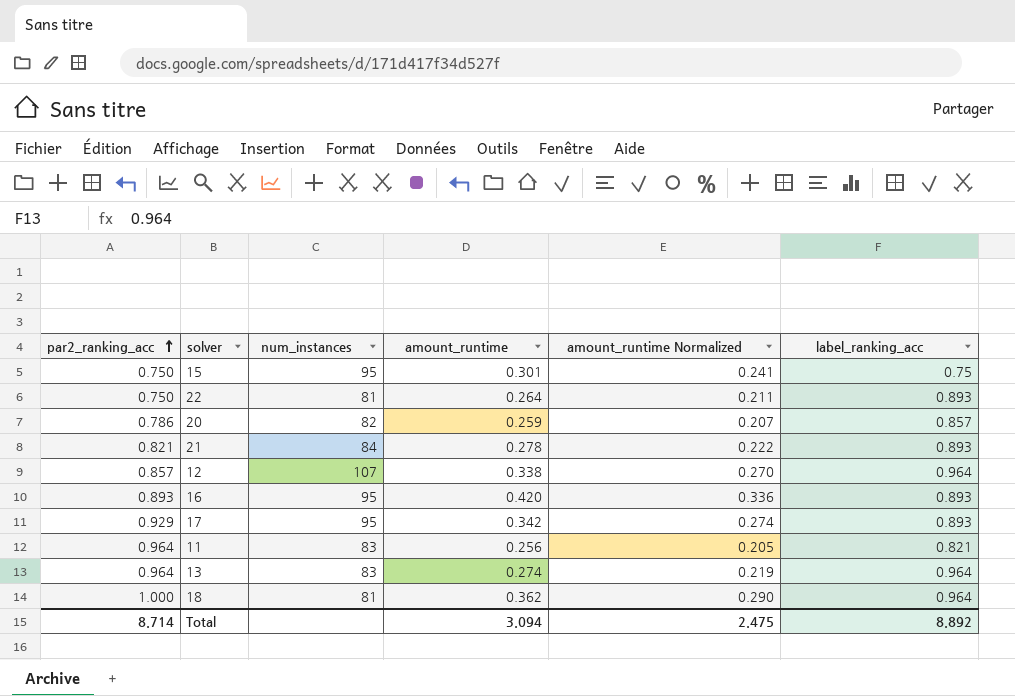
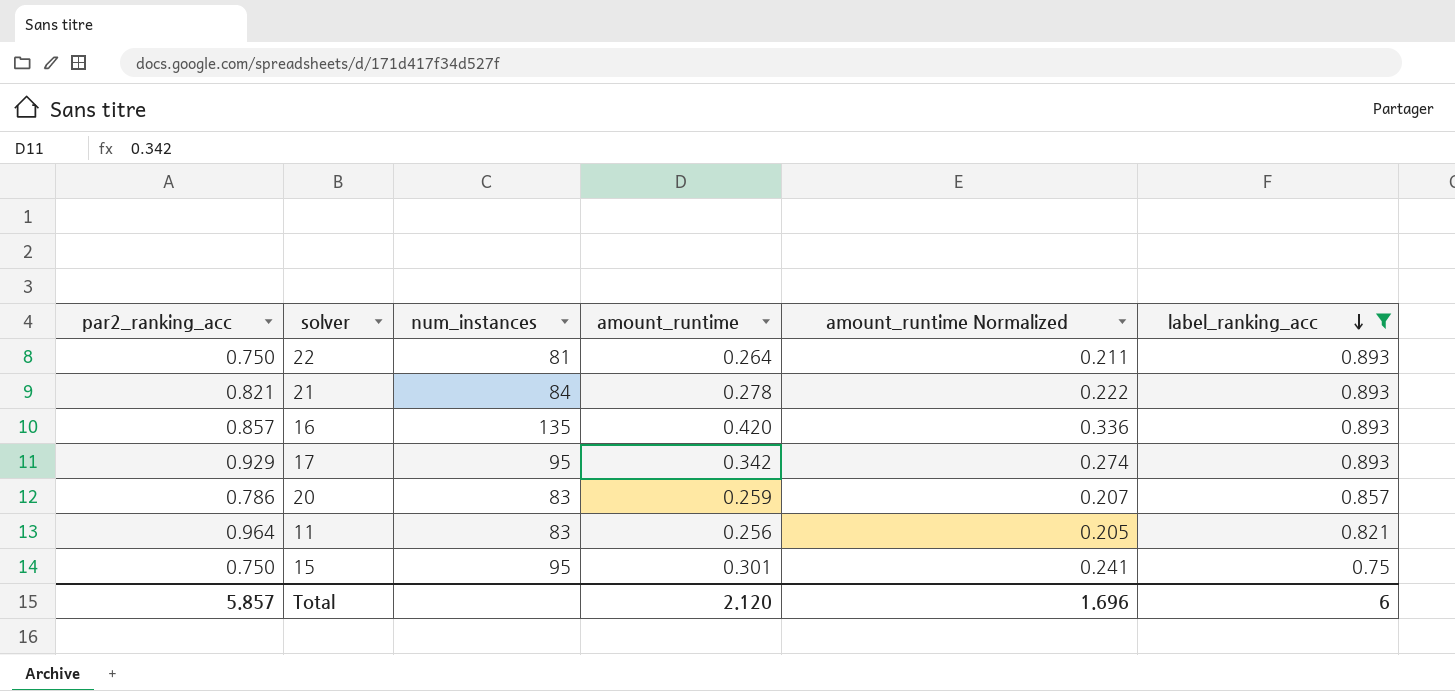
filter: none -> label_ranking_acc != 0.964
row order: par2_ranking_acc ascending -> label_ranking_acc descending
16 | par2_ranking_acc: 0.893 -> 0.857
16 | num_instances: 95 -> 135
20 | num_instances: 82 -> 83
Total | par2_ranking_acc: 8.714 -> 5.857
Total | amount_runtime: 3.094 -> 2.120
Total | amount_runtime Normalized: 2.475 -> 1.696
Total | label_ranking_acc: 8.892 -> 6

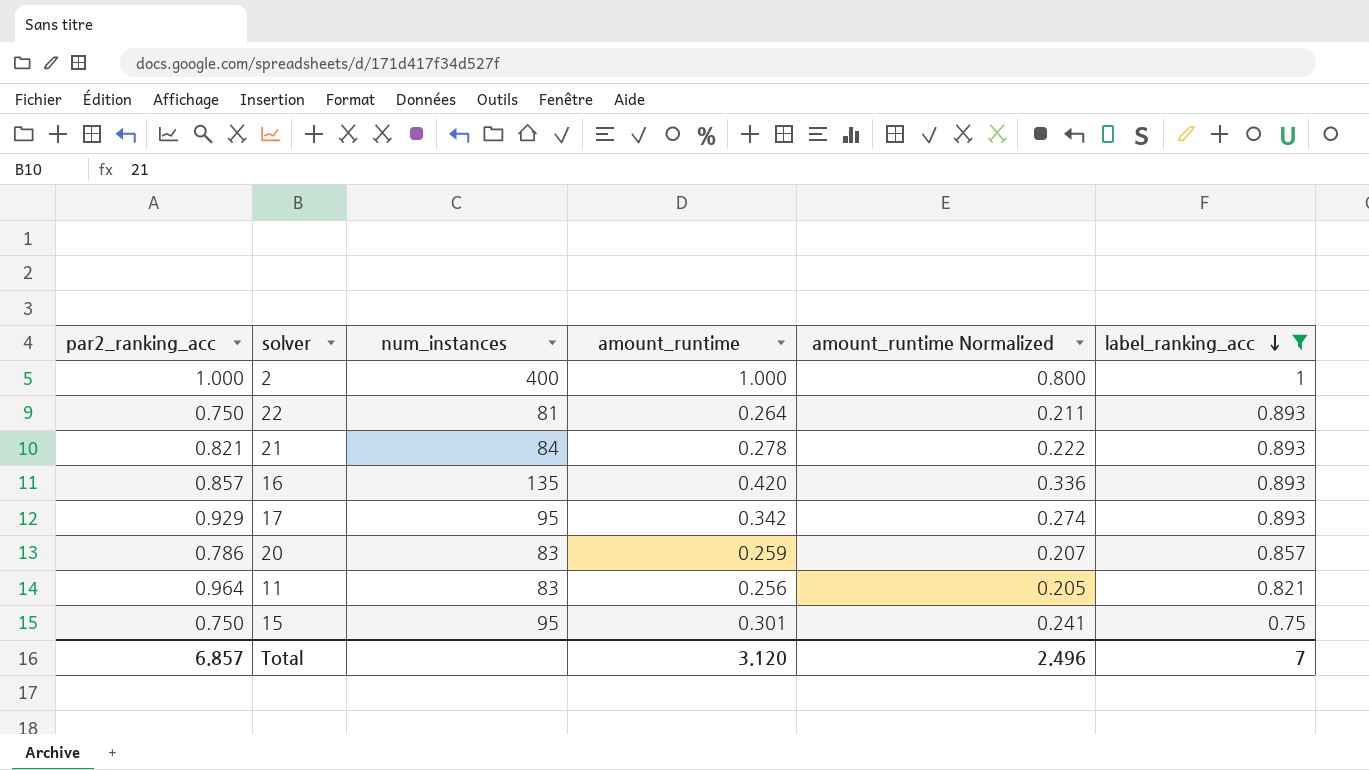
row 2: none -> 1.000 | 400 | 1.000 | 0.800 | 1
Total | par2_ranking_acc: 5.857 -> 6.857
Total | amount_runtime: 2.120 -> 3.120
Total | amount_runtime Normalized: 1.696 -> 2.496
Total | label_ranking_acc: 6 -> 7

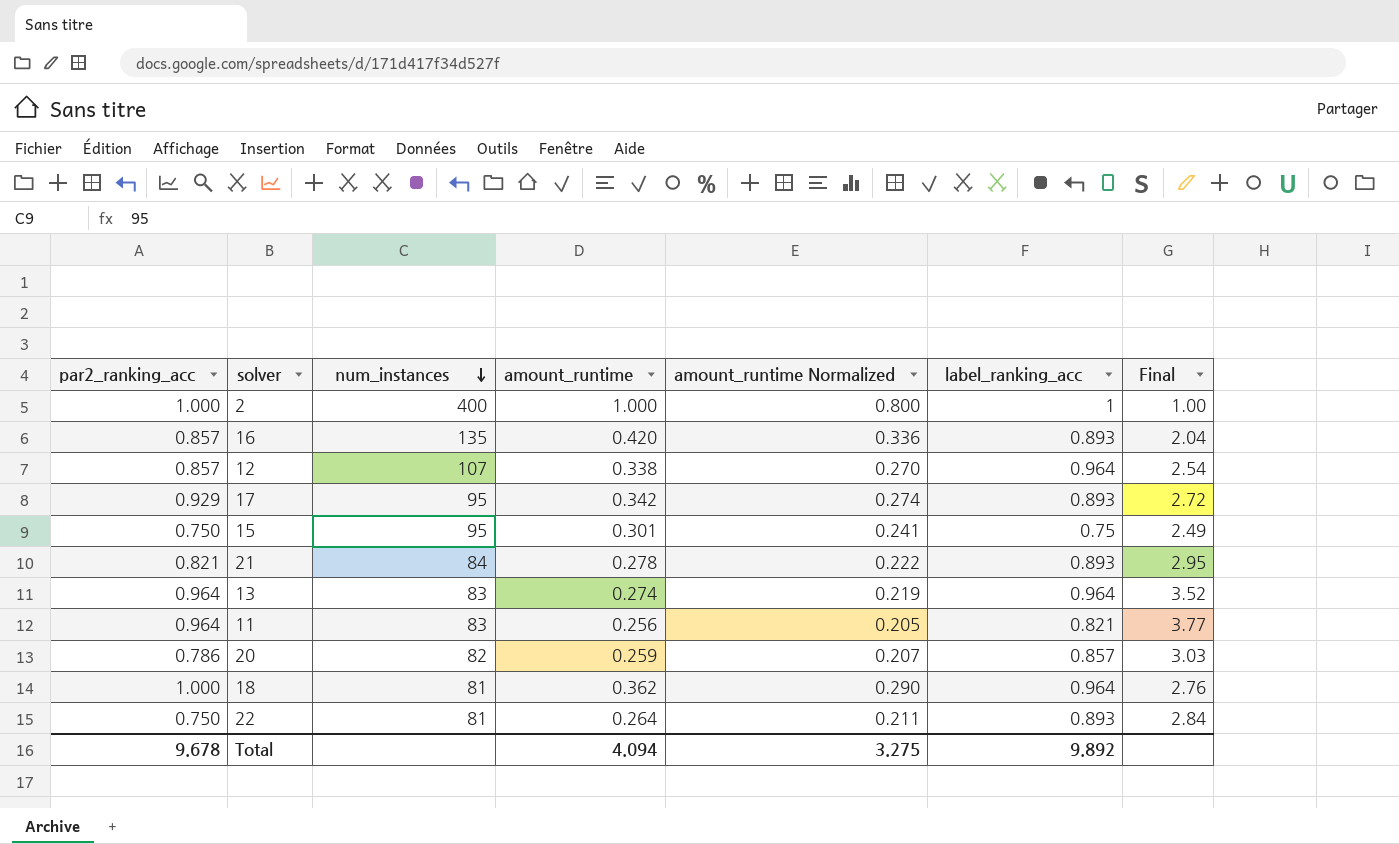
filter: label_ranking_acc != 0.964 -> none
row order: label_ranking_acc descending -> num_instances descending
column Final | formula: none -> [par2_ranking_acc] / [amount_runtime]
20 | num_instances: 83 -> 82
Total | par2_ranking_acc: 6.857 -> 9.678
Total | amount_runtime: 3.120 -> 4.094
Total | amount_runtime Normalized: 2.496 -> 3.275
Total | label_ranking_acc: 7 -> 9.892

